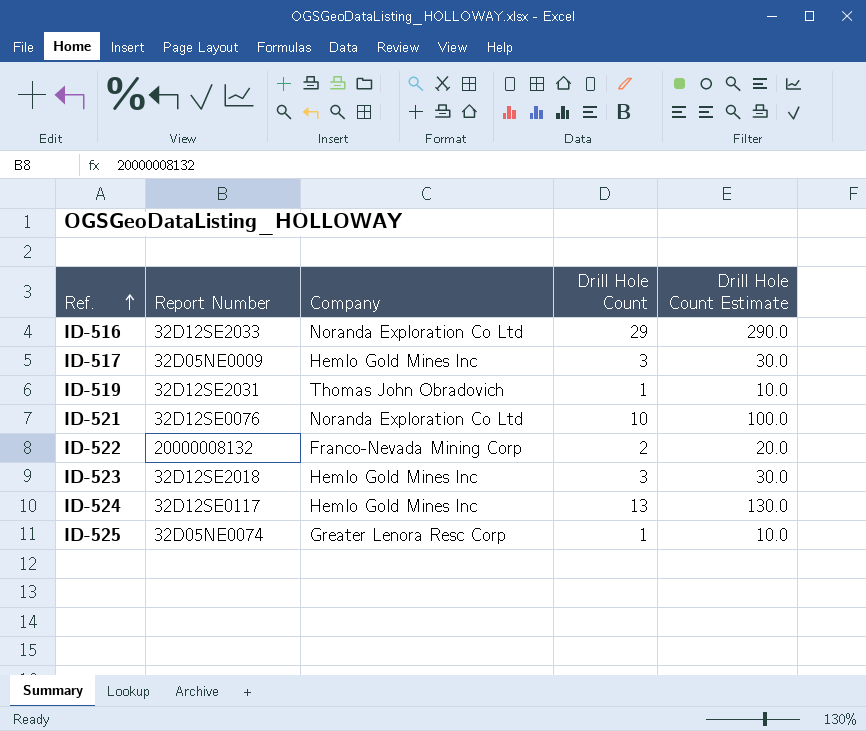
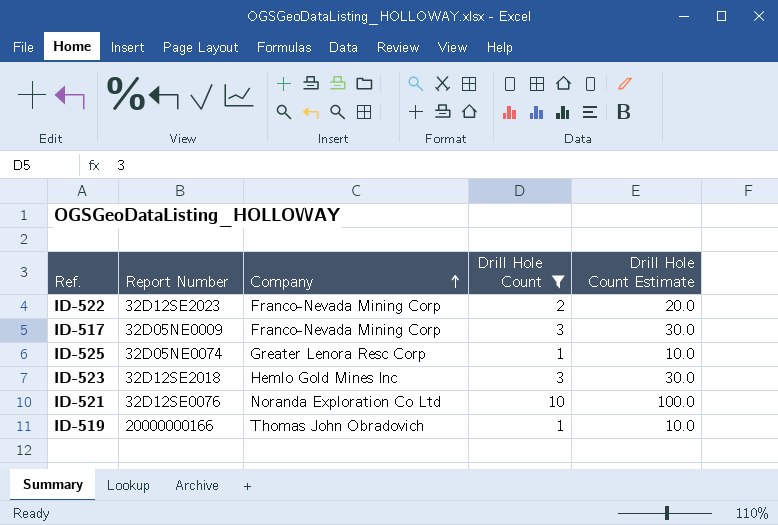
filter: none -> Drill Hole Count <= 10
row order: Ref. ascending -> Company ascending
ID-522 | Report Number: 20000008132 -> 32D12SE2023
ID-517 | Company: Hemlo Gold Mines Inc -> Franco-Nevada Mining Corp
ID-519 | Report Number: 32D12SE2031 -> 20000000166

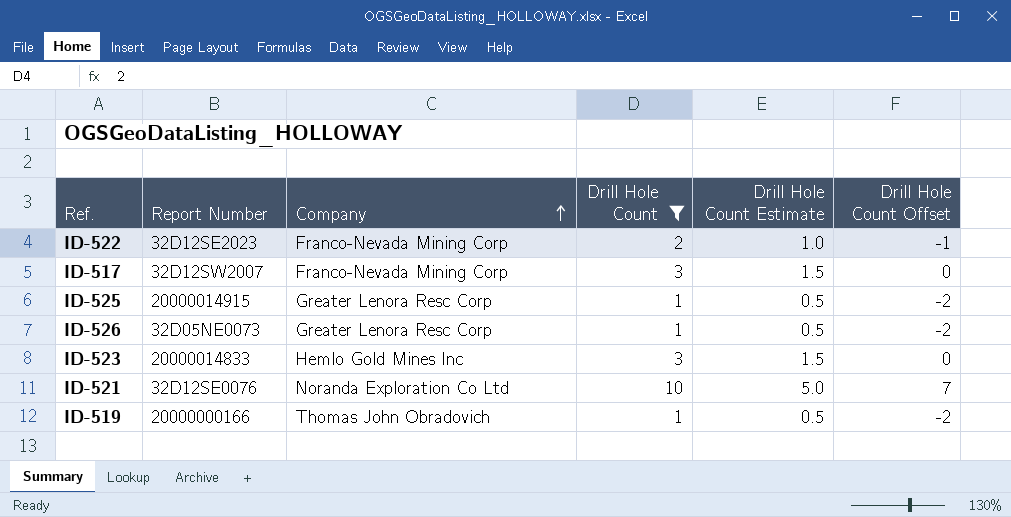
column Drill Hole Count Estimate | formula: [Drill Hole Count] * 10 -> [Drill Hole Count] * 0.5
column Drill Hole Count Offset | formula: none -> [Drill Hole Count] - 3
ID-517 | Report Number: 32D05NE0009 -> 32D12SW2007
ID-525 | Report Number: 32D05NE0074 -> 20000014915
row ID-526: none -> 32D05NE0073 | Greater Lenora Resc Corp | 1 | 0.5 | -2
ID-523 | Report Number: 32D12SE2018 -> 20000014833

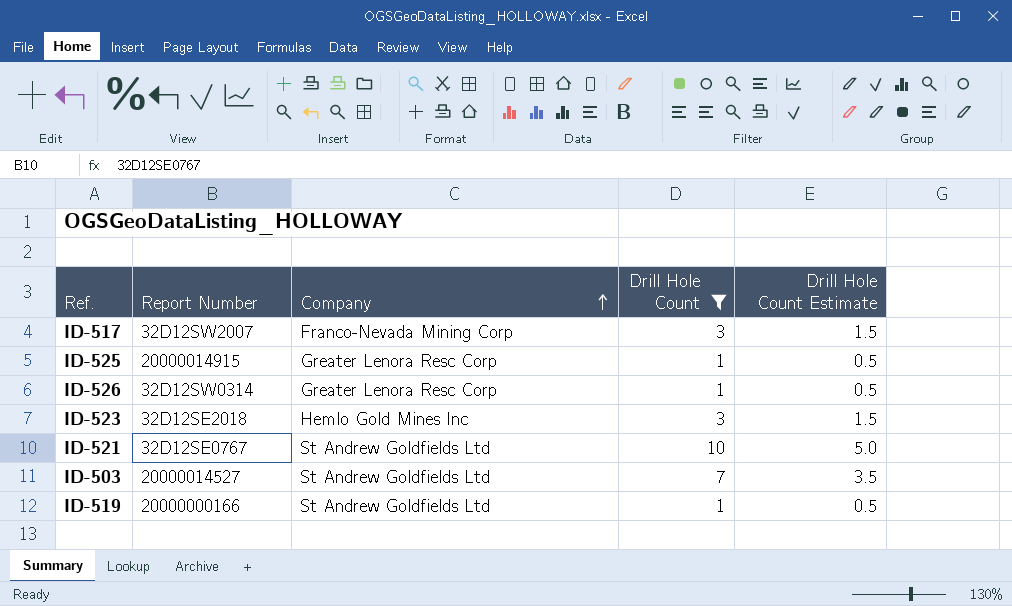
column Drill Hole Count Offset | formula: [Drill Hole Count] - 3 -> none
row ID-522: 32D12SE2023 | Franco-Nevada Mining Corp | 2 | 1.0 | -1 -> none
ID-526 | Report Number: 32D05NE0073 -> 32D12SW0314
ID-523 | Report Number: 20000014833 -> 32D12SE2018
ID-521 | Report Number: 32D12SE0076 -> 32D12SE0767
ID-521 | Company: Noranda Exploration Co Ltd -> St Andrew Goldfields Ltd
row ID-503: none -> 20000014527 | St Andrew Goldfields Ltd | 7 | 3.5
ID-519 | Company: Thomas John Obradovich -> St Andrew Goldfields Ltd

